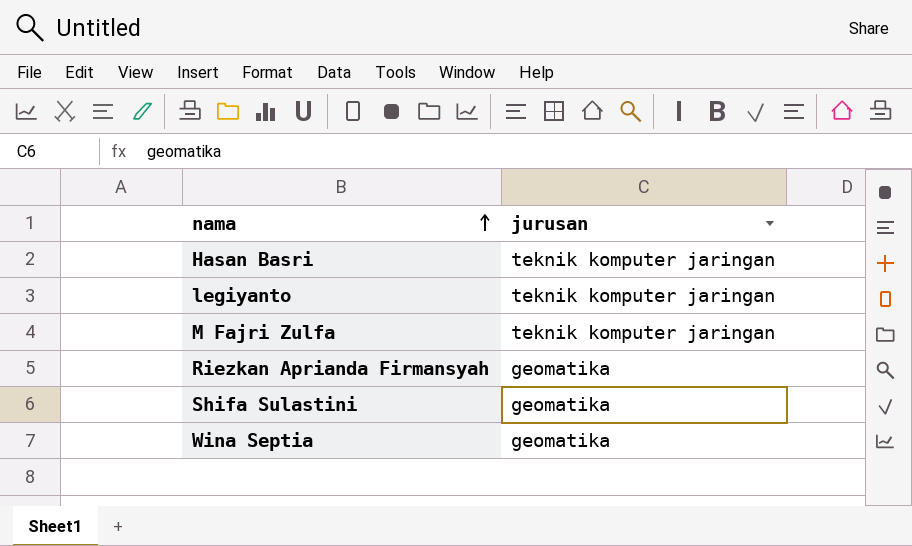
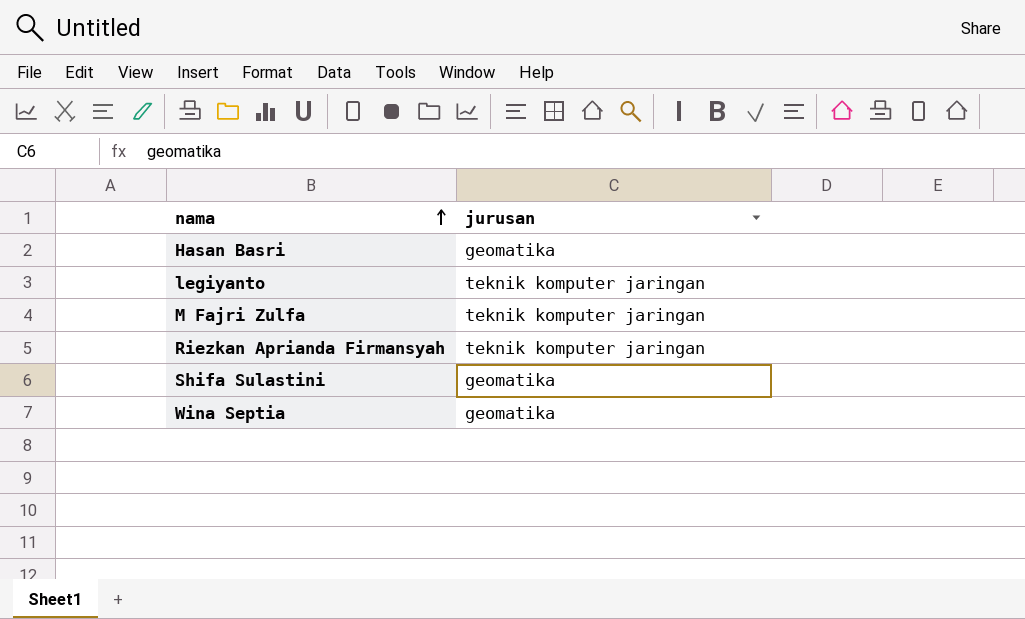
Hasan Basri | jurusan: teknik komputer jaringan -> geomatika
Riezkan Aprianda Firmansyah | jurusan: geomatika -> teknik komputer jaringan

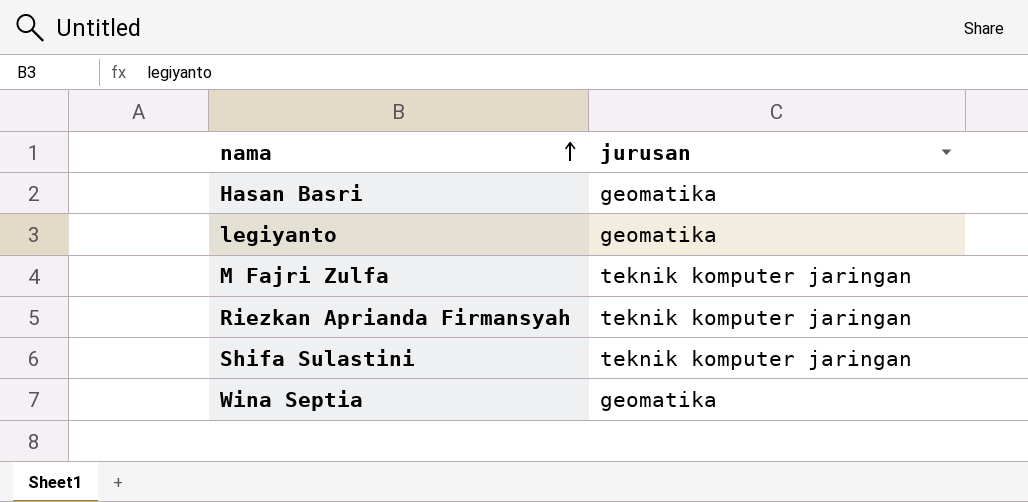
legiyanto | jurusan: teknik komputer jaringan -> geomatika
Shifa Sulastini | jurusan: geomatika -> teknik komputer jaringan

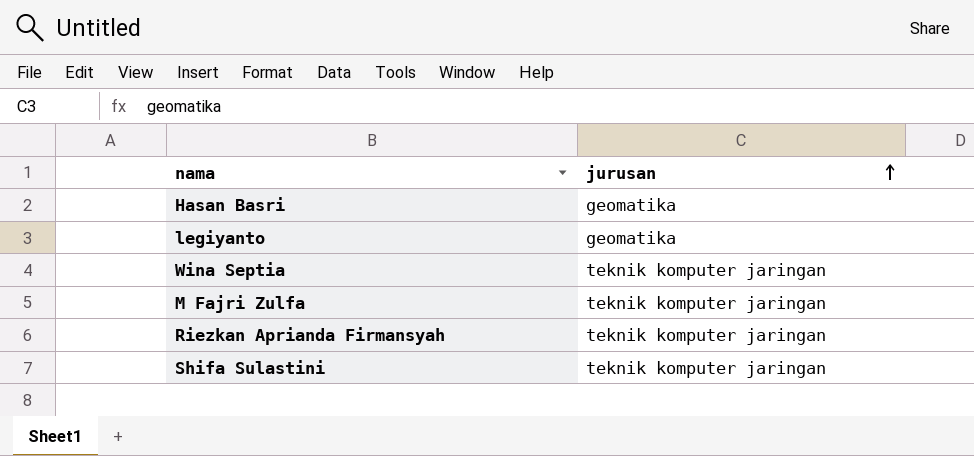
row order: nama ascending -> jurusan ascending
Wina Septia | jurusan: geomatika -> teknik komputer jaringan

